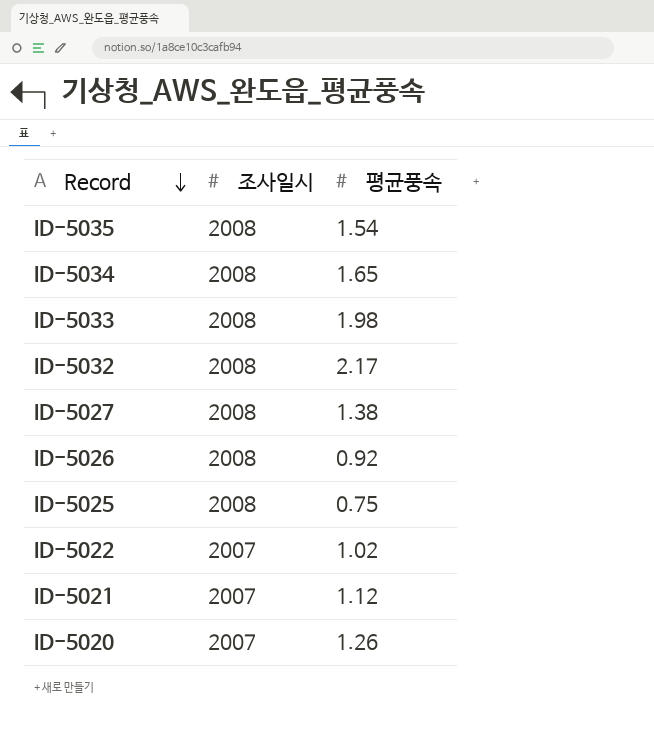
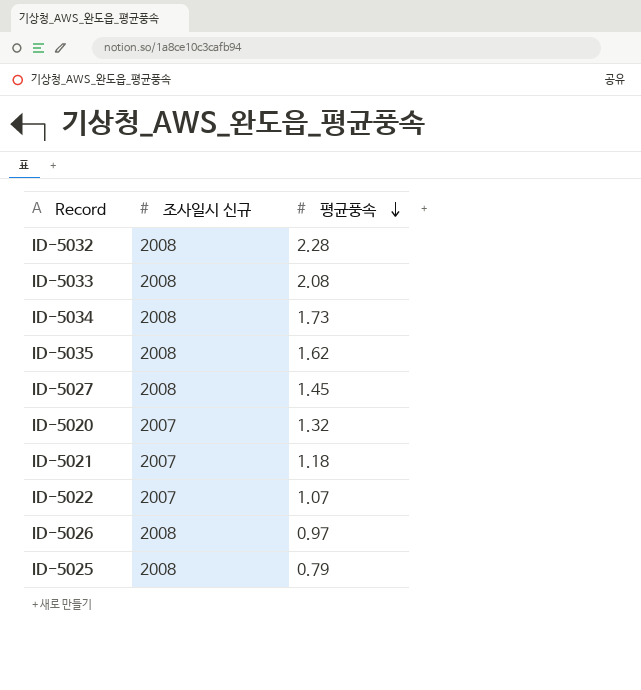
row order: Record descending -> 평균풍속 descending
column name: 조사일시 -> 조사일시 신규
ID-5032 | 평균풍속: 2.17 -> 2.28
ID-5033 | 평균풍속: 1.98 -> 2.08
ID-5034 | 평균풍속: 1.65 -> 1.73
ID-5035 | 평균풍속: 1.54 -> 1.62
ID-5027 | 평균풍속: 1.38 -> 1.45
ID-5020 | 평균풍속: 1.26 -> 1.32
ID-5021 | 평균풍속: 1.12 -> 1.18
ID-5022 | 평균풍속: 1.02 -> 1.07
ID-5026 | 평균풍속: 0.92 -> 0.97
ID-5025 | 평균풍속: 0.75 -> 0.79

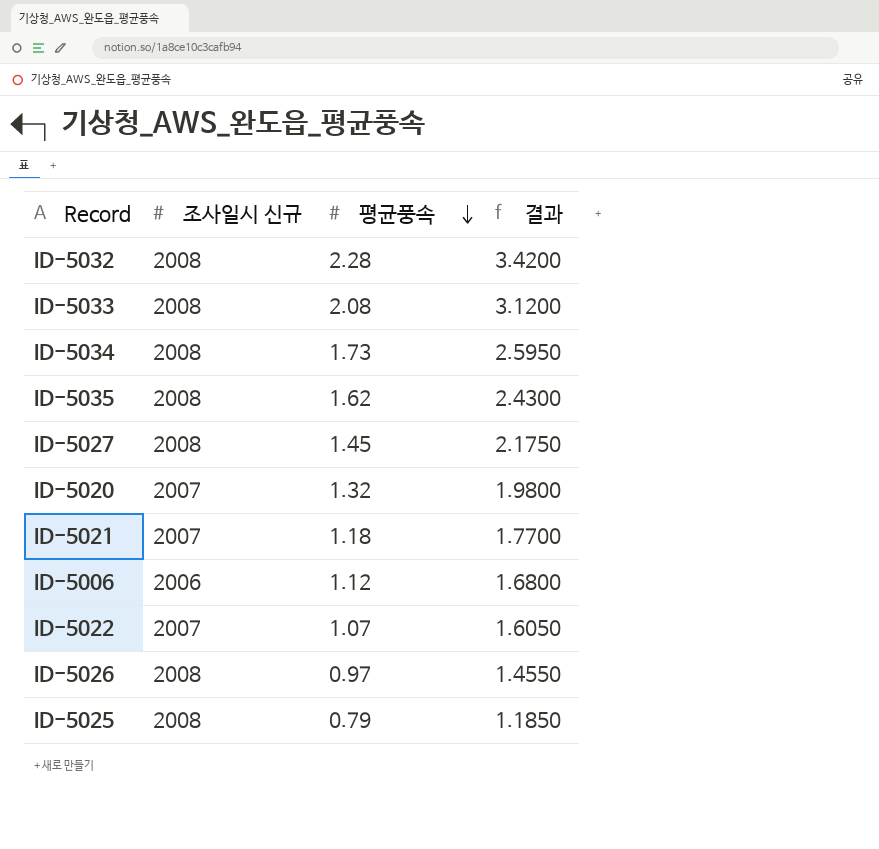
column 결과 | formula: none -> [평균풍속] * 1.5
row ID-5006: none -> 2006 | 1.12 | 1.6800

